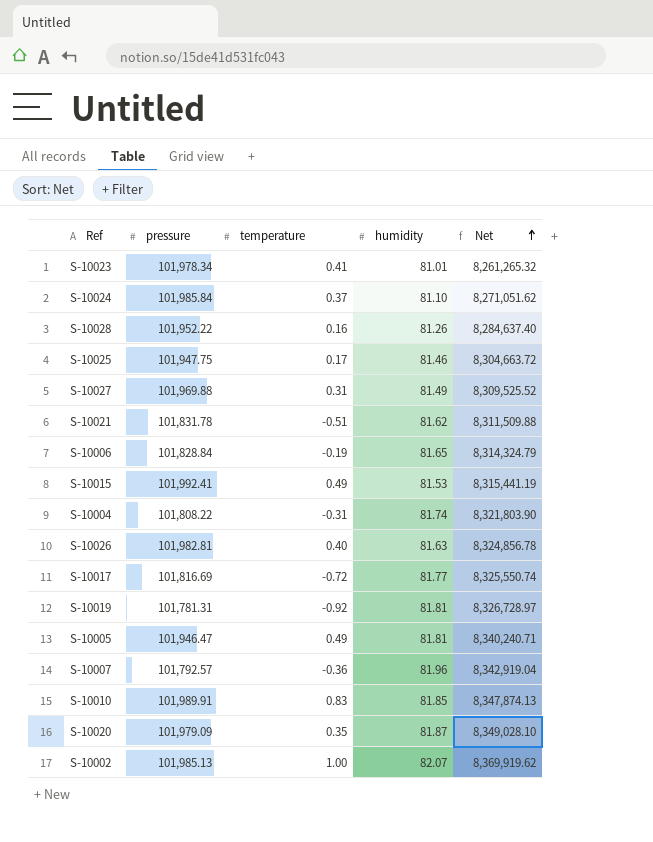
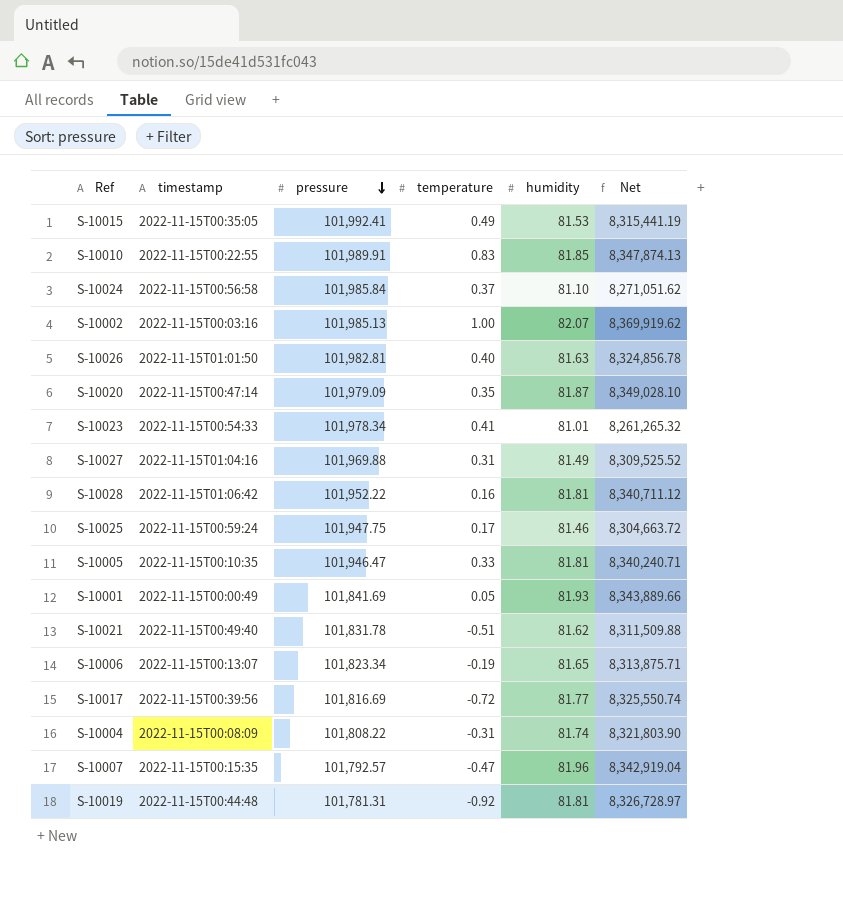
row order: Net ascending -> pressure descending
column timestamp | position: none -> 2
S-10028 | humidity: 81.26 -> 81.81
S-10028 | Net: 8,284,637.40 -> 8,340,711.12
S-10005 | temperature: 0.49 -> 0.33
row S-10001: none -> 2022-11-15T00:00:49 | 101,841.69 | 0.05 | 81.93 | 8,343,889.66
S-10006 | pressure: 101,828.84 -> 101,823.34
S-10006 | Net: 8,314,324.79 -> 8,313,875.71
S-10007 | temperature: -0.36 -> -0.47

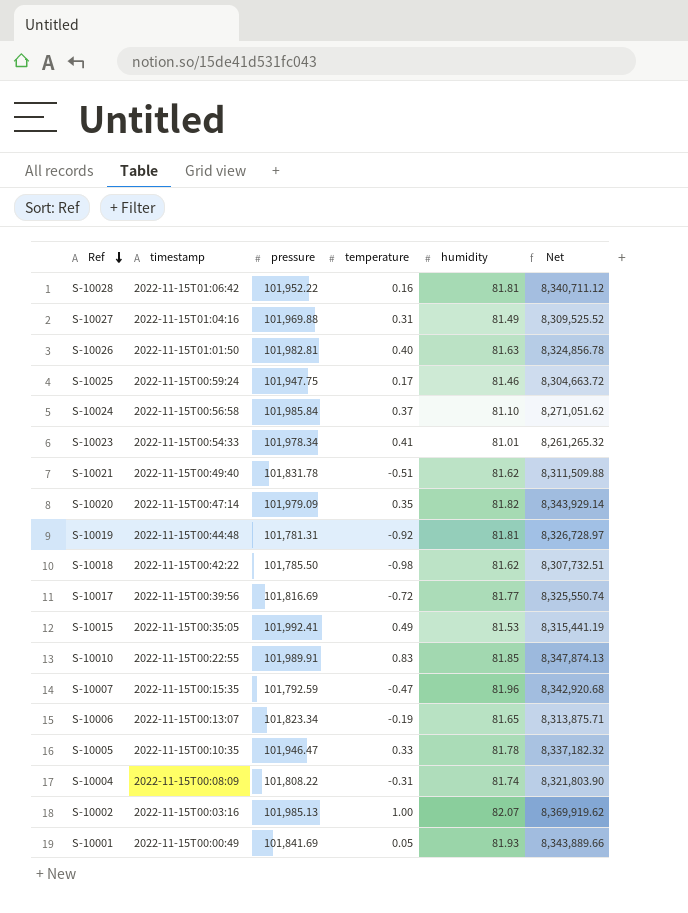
row order: pressure descending -> Ref descending
S-10020 | humidity: 81.87 -> 81.82
S-10020 | Net: 8,349,028.10 -> 8,343,929.14
row S-10018: none -> 2022-11-15T00:42:22 | 101,785.50 | -0.98 | 81.62 | 8,307,732.51
S-10007 | pressure: 101,792.57 -> 101,792.59
S-10007 | Net: 8,342,919.04 -> 8,342,920.68
S-10005 | humidity: 81.81 -> 81.78
S-10005 | Net: 8,340,240.71 -> 8,337,182.32

